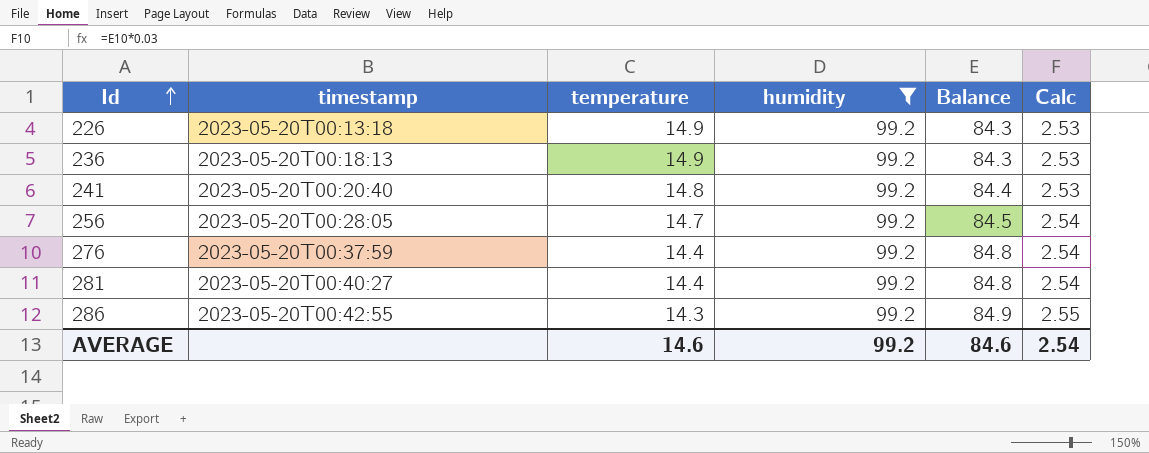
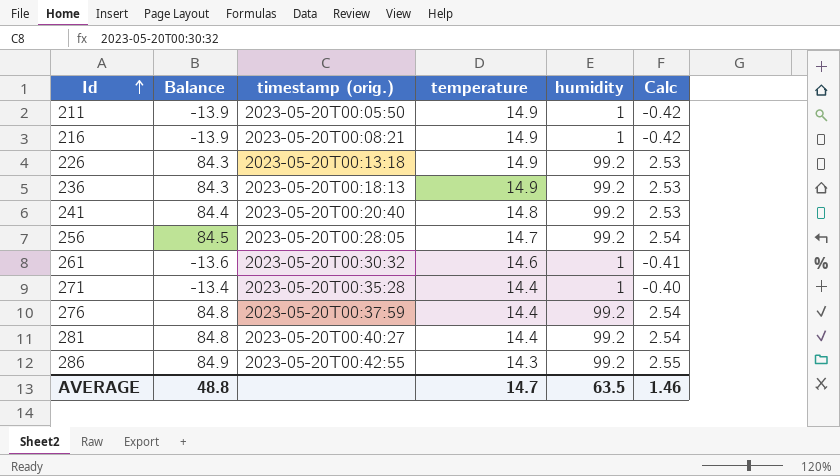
filter: humidity = 99.2 -> none
column Balance | position: 5 -> 2
column name: timestamp -> timestamp (orig.)
AVERAGE | Balance: 84.6 -> 48.8
AVERAGE | temperature: 14.6 -> 14.7
AVERAGE | humidity: 99.2 -> 63.5
AVERAGE | Calc: 2.54 -> 1.46

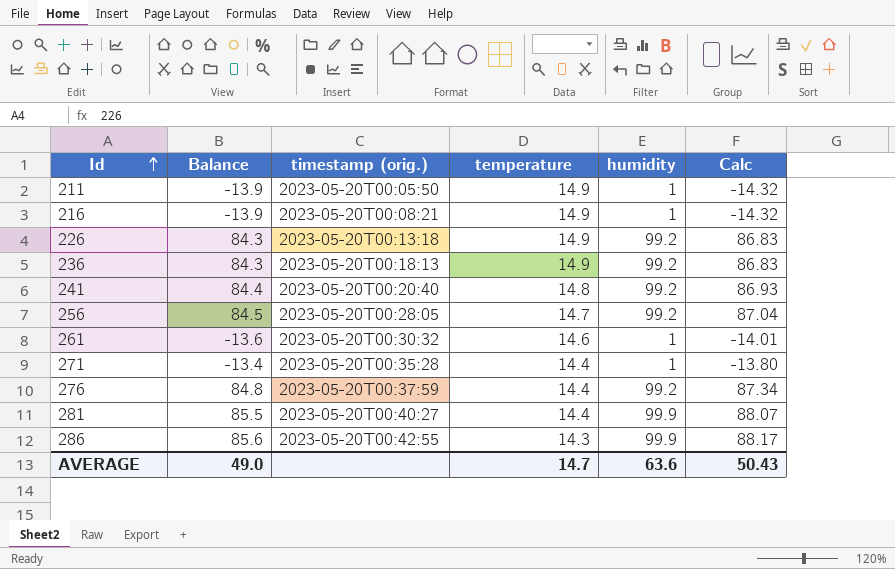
column Calc | formula: [Balance] * 0.03 -> [Balance] * 1.03
281 | Balance: 84.8 -> 85.5
281 | humidity: 99.2 -> 99.9
286 | Balance: 84.9 -> 85.6
286 | humidity: 99.2 -> 99.9
AVERAGE | Balance: 48.8 -> 49.0
AVERAGE | humidity: 63.5 -> 63.6
AVERAGE | Calc: 1.46 -> 50.43

